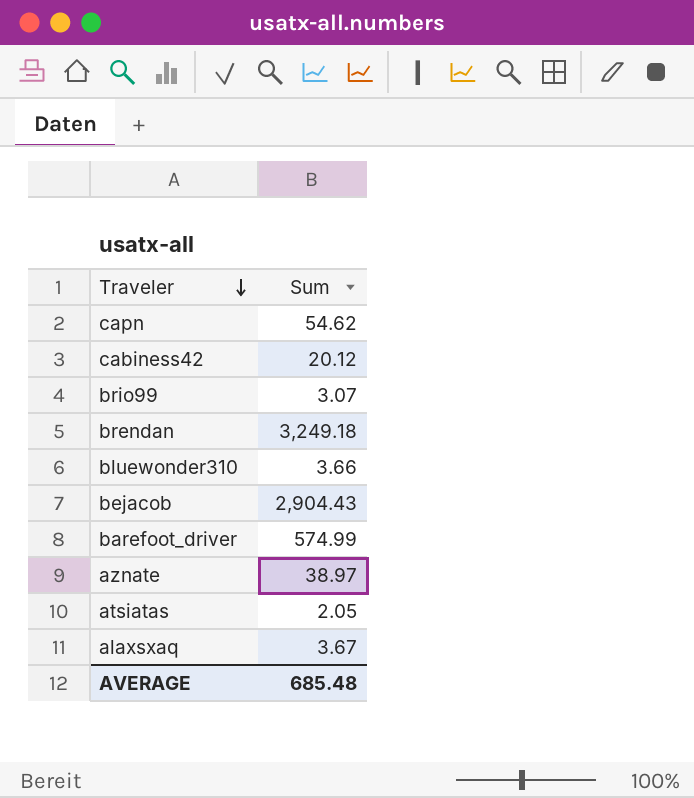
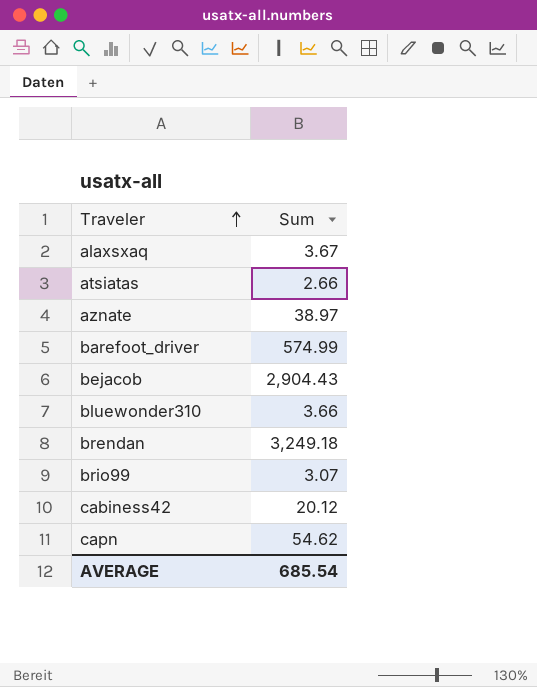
row order: Traveler descending -> Traveler ascending
atsiatas | Sum: 2.05 -> 2.66
AVERAGE | Sum: 685.48 -> 685.54

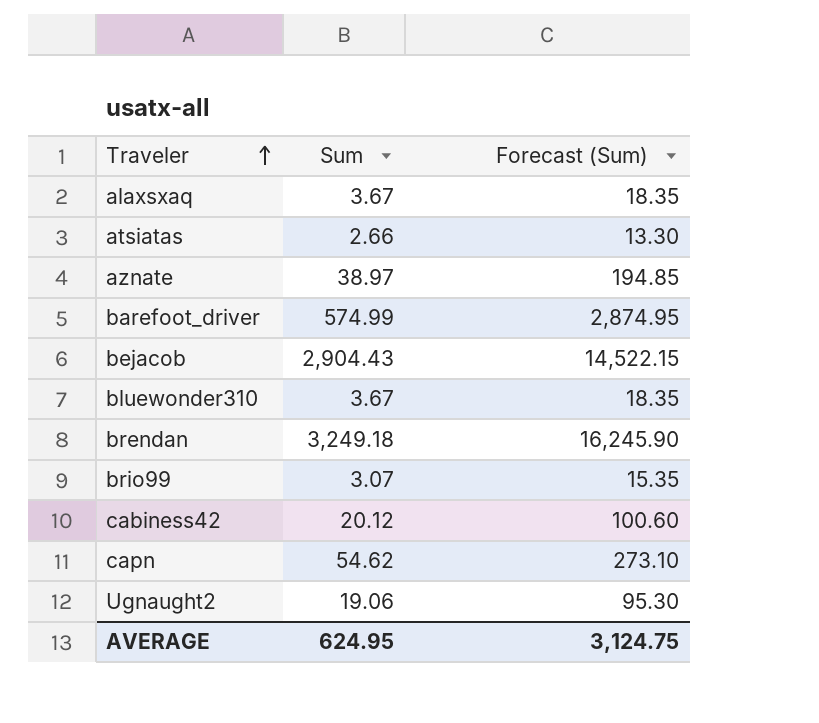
column Forecast (Sum) | formula: none -> [Sum] * 5
bluewonder310 | Sum: 3.66 -> 3.67
row Ugnaught2: none -> 19.06 | 95.30
AVERAGE | Sum: 685.54 -> 624.95

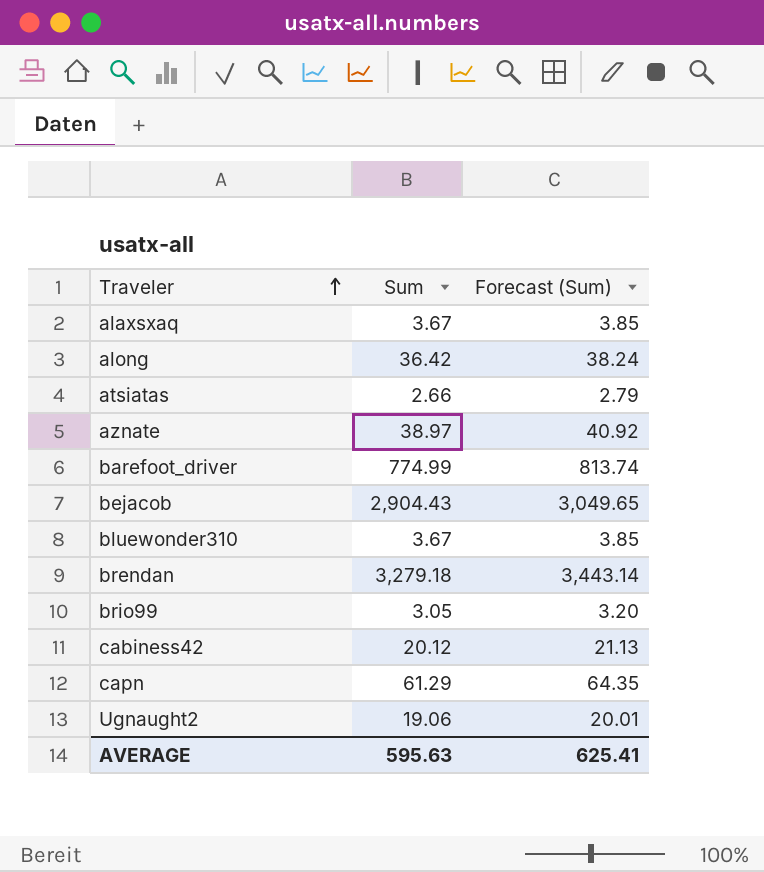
column Forecast (Sum) | formula: [Sum] * 5 -> [Sum] * 1.05
row along: none -> 36.42 | 38.24
barefoot_driver | Sum: 574.99 -> 774.99
brendan | Sum: 3,249.18 -> 3,279.18
brio99 | Sum: 3.07 -> 3.05
capn | Sum: 54.62 -> 61.29
AVERAGE | Sum: 624.95 -> 595.63
AVERAGE | Forecast (Sum): 3,124.75 -> 625.41

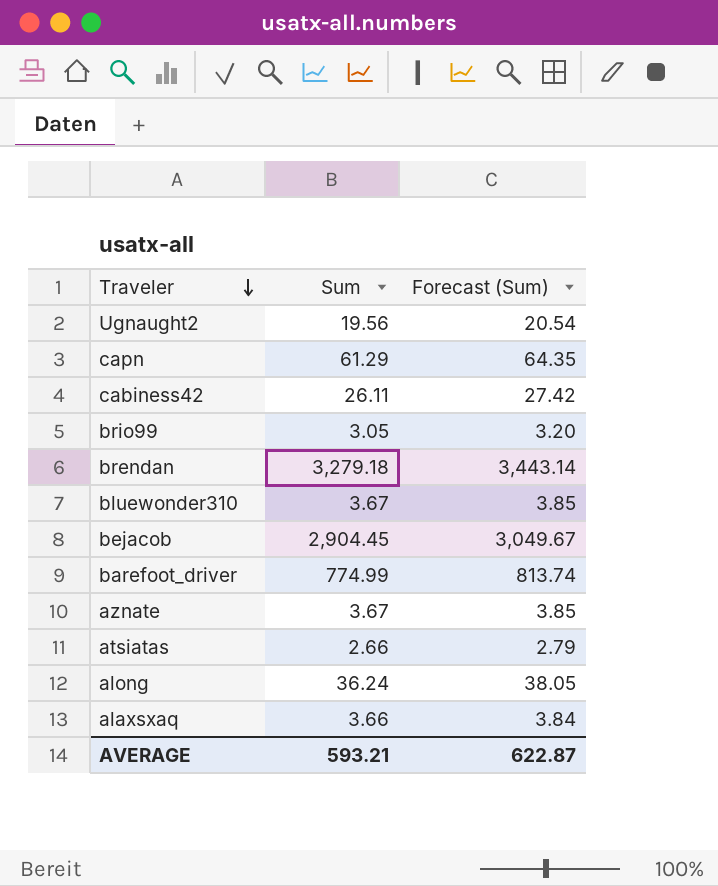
row order: Traveler ascending -> Traveler descending
Ugnaught2 | Sum: 19.06 -> 19.56
Ugnaught2 | Forecast (Sum): 20.01 -> 20.54
cabiness42 | Sum: 20.12 -> 26.11
cabiness42 | Forecast (Sum): 21.13 -> 27.42
bejacob | Sum: 2,904.43 -> 2,904.45
bejacob | Forecast (Sum): 3,049.65 -> 3,049.67
aznate | Sum: 38.97 -> 3.67
aznate | Forecast (Sum): 40.92 -> 3.85
along | Sum: 36.42 -> 36.24
along | Forecast (Sum): 38.24 -> 38.05
alaxsxaq | Sum: 3.67 -> 3.66
alaxsxaq | Forecast (Sum): 3.85 -> 3.84
AVERAGE | Sum: 595.63 -> 593.21
AVERAGE | Forecast (Sum): 625.41 -> 622.87

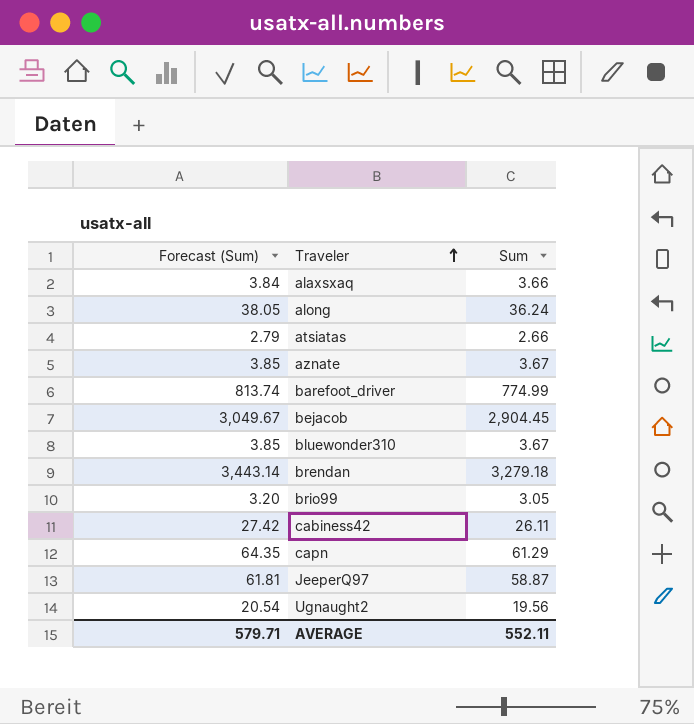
row order: Traveler descending -> Traveler ascending
column Forecast (Sum) | position: 3 -> 1
row JeeperQ97: none -> 61.81 | 58.87
AVERAGE | Forecast (Sum): 622.87 -> 579.71
AVERAGE | Sum: 593.21 -> 552.11

